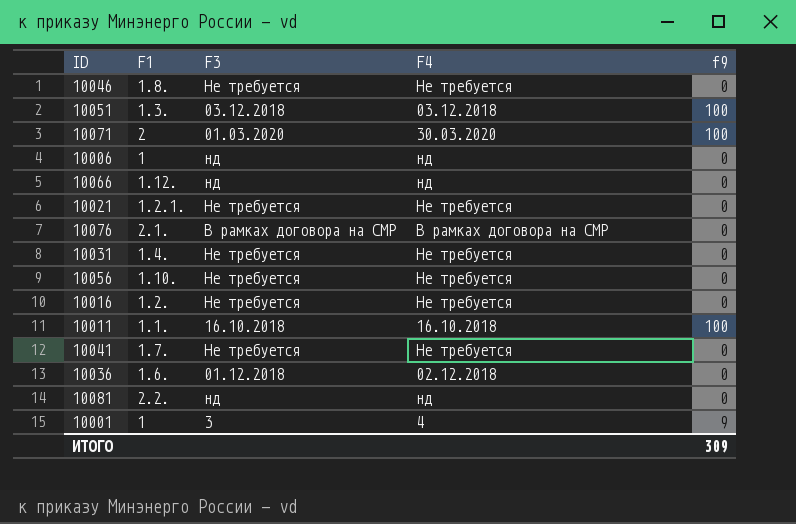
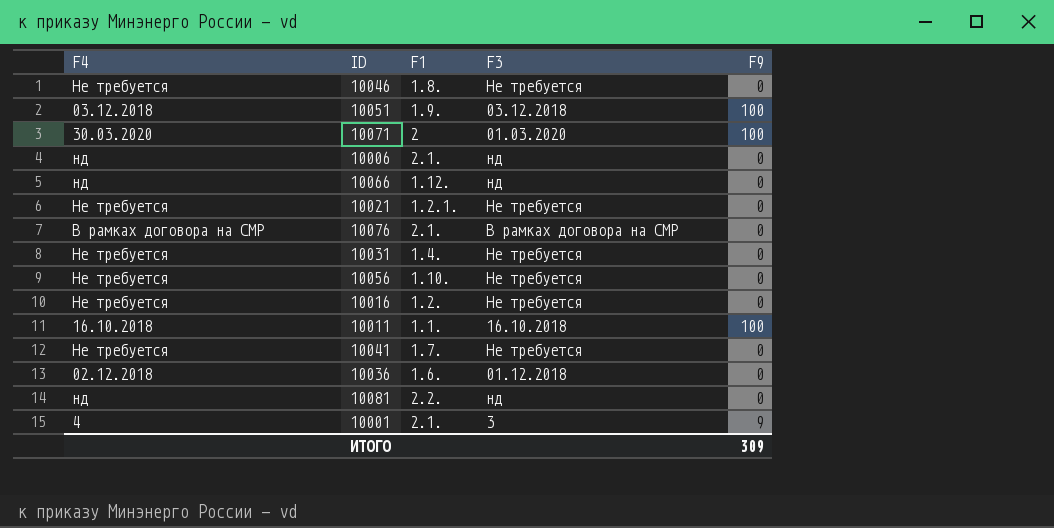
column F4 | position: 4 -> 1
column name: f9 -> F9
10051 | F1: 1.3. -> 1.9.
10006 | F1: 1 -> 2.1.
10001 | F1: 1 -> 2.1.

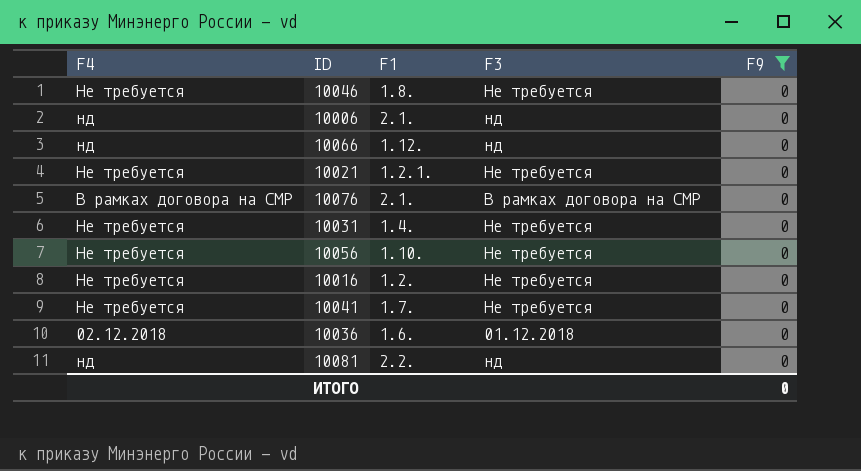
filter: none -> F9 = 0
ИТОГО | F9: 309 -> 0

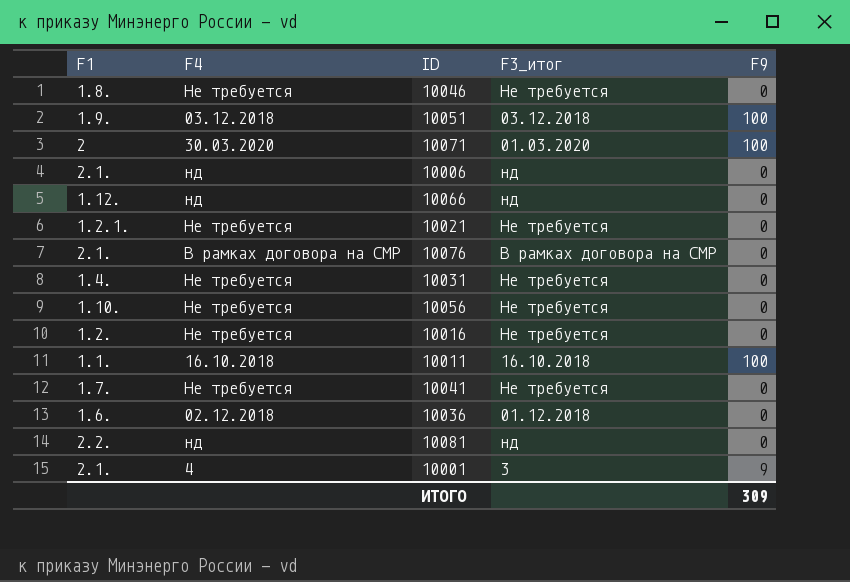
filter: F9 = 0 -> none
column F1 | position: 3 -> 1
column name: F3 -> F3_итог
ИТОГО | F9: 0 -> 309

